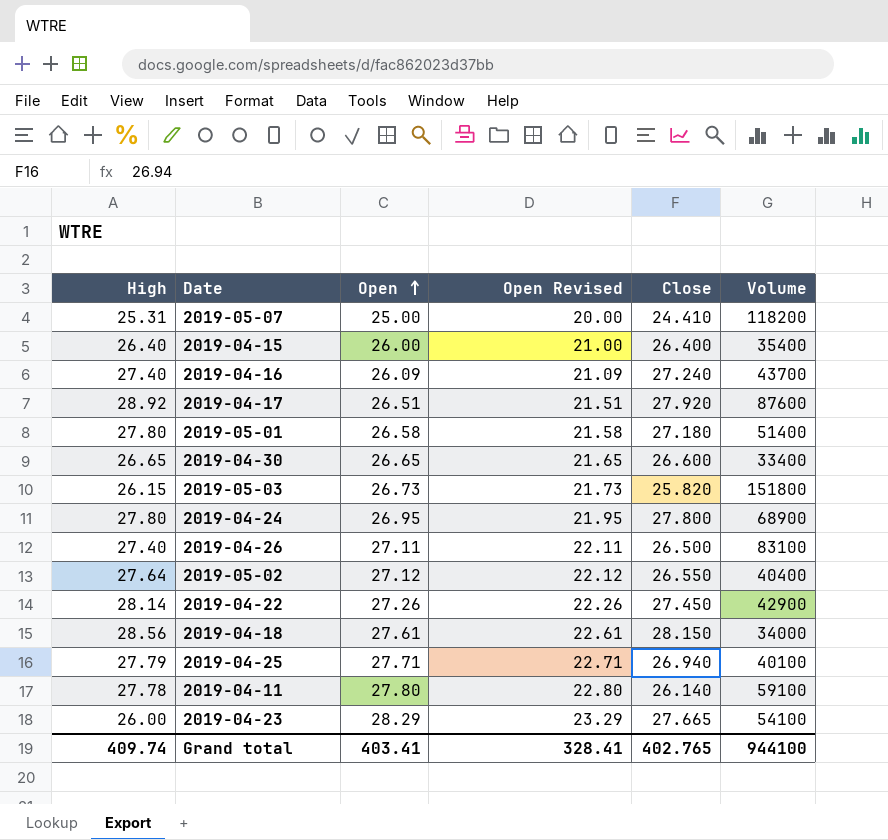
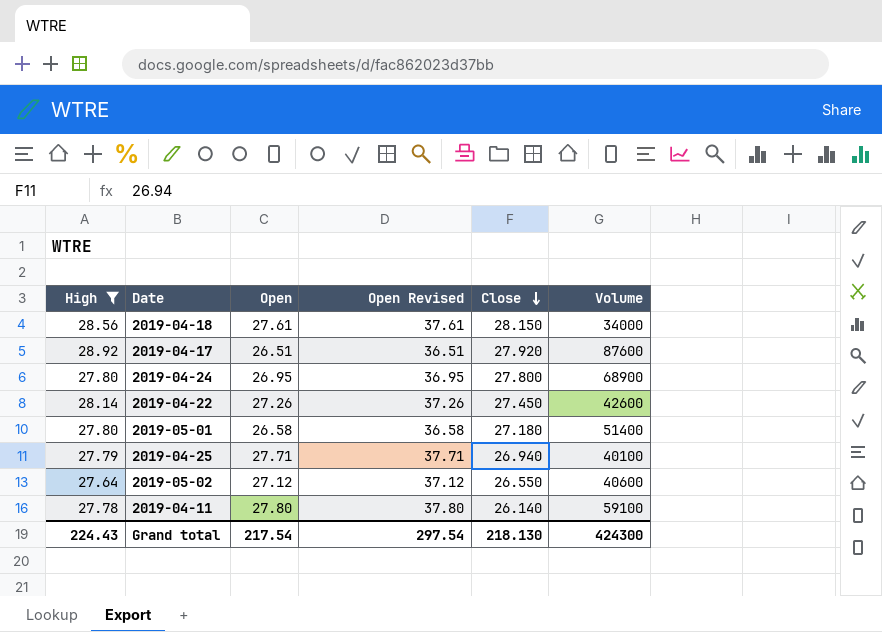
filter: none -> High >= 27.64
row order: Open ascending -> Close descending
column Open Revised | formula: [Open] - 5 -> [Open] + 10
2019-04-22 | Volume: 42900 -> 42600
2019-05-02 | Volume: 40400 -> 40600
Grand total | High: 409.74 -> 224.43
Grand total | Open: 403.41 -> 217.54
Grand total | Open Revised: 328.41 -> 297.54
Grand total | Close: 402.765 -> 218.130
Grand total | Volume: 944100 -> 424300

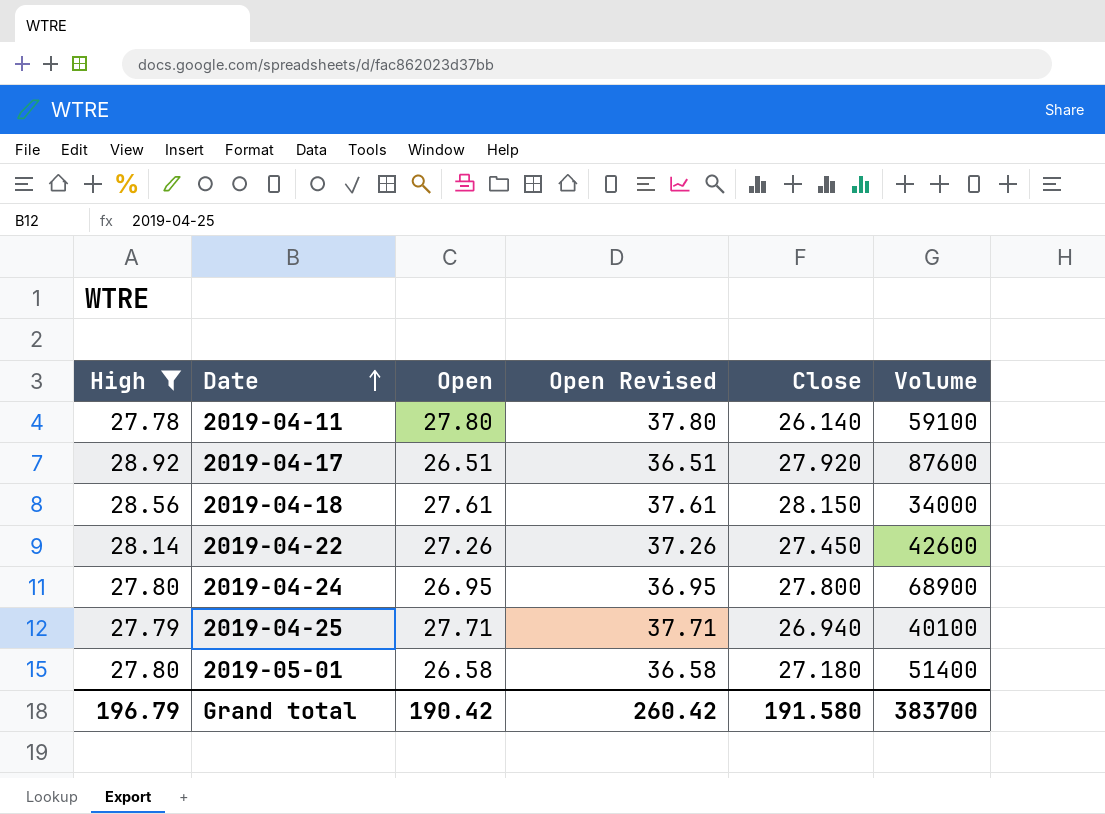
row order: Close descending -> Date ascending
row 2019-05-02: 27.64 | 27.12 | 37.12 | 26.550 | 40600 -> none
Grand total | High: 224.43 -> 196.79
Grand total | Open: 217.54 -> 190.42
Grand total | Open Revised: 297.54 -> 260.42
Grand total | Close: 218.130 -> 191.580
Grand total | Volume: 424300 -> 383700

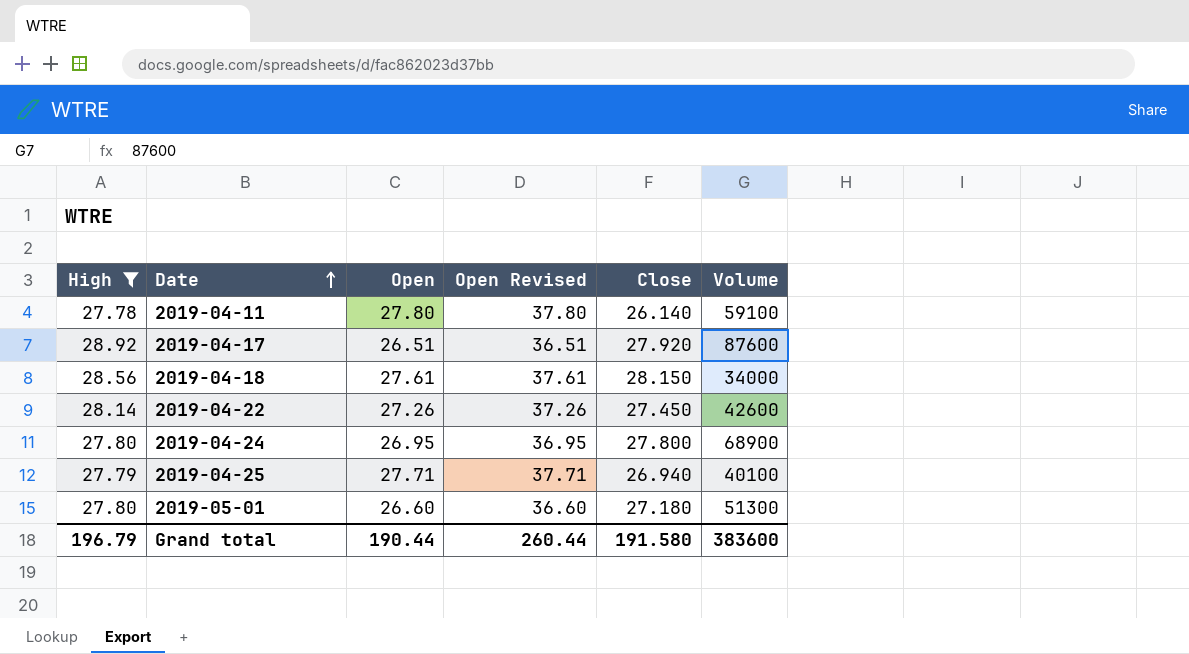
2019-05-01 | Open: 26.58 -> 26.60
2019-05-01 | Open Revised: 36.58 -> 36.60
2019-05-01 | Volume: 51400 -> 51300
Grand total | Open: 190.42 -> 190.44
Grand total | Open Revised: 260.42 -> 260.44
Grand total | Volume: 383700 -> 383600

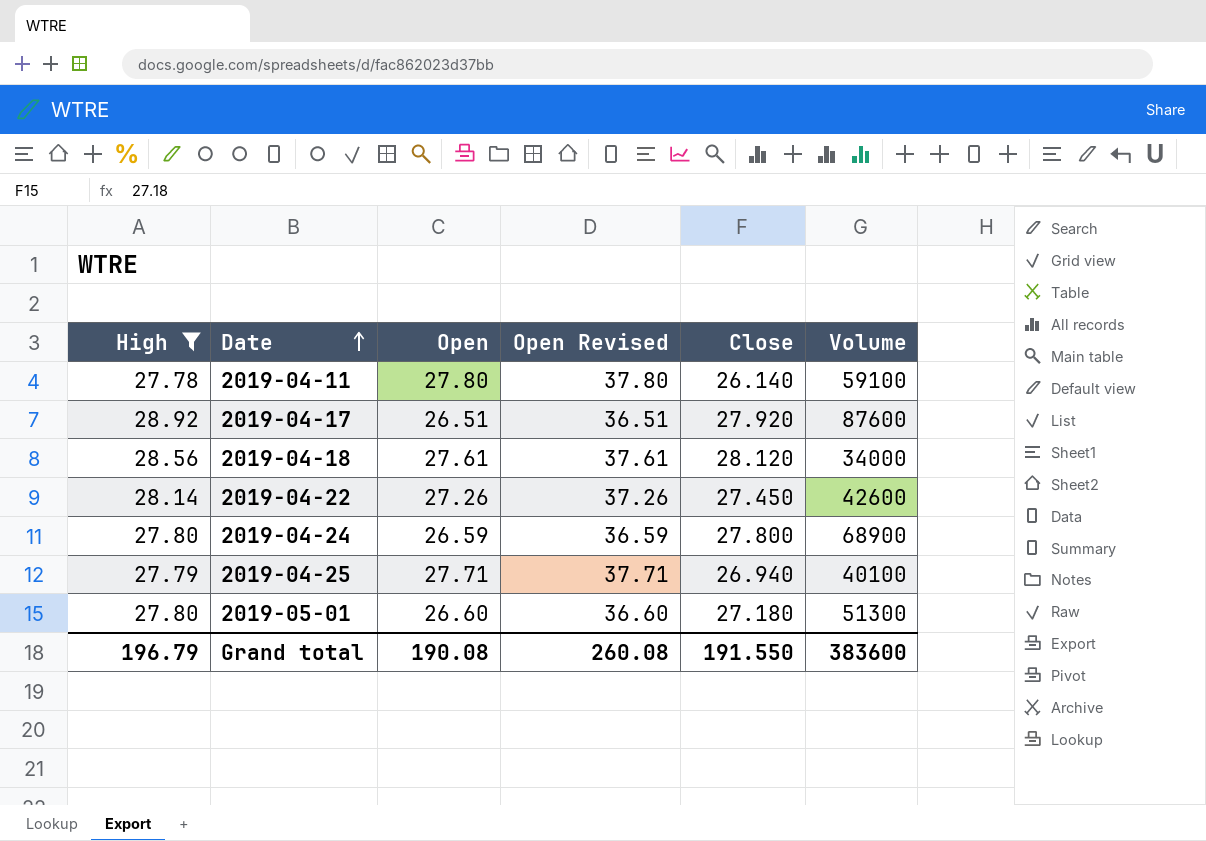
2019-04-18 | Close: 28.150 -> 28.120
2019-04-24 | Open: 26.95 -> 26.59
2019-04-24 | Open Revised: 36.95 -> 36.59
Grand total | Open: 190.44 -> 190.08
Grand total | Open Revised: 260.44 -> 260.08
Grand total | Close: 191.580 -> 191.550

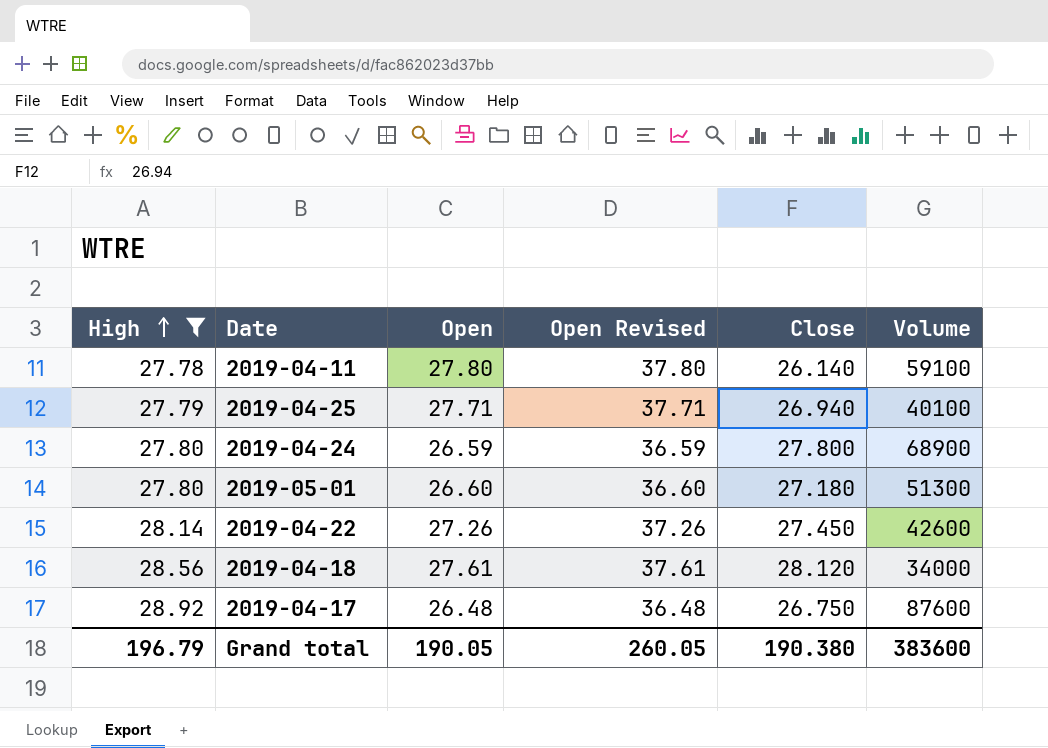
row order: Date ascending -> High ascending
2019-04-17 | Open: 26.51 -> 26.48
2019-04-17 | Open Revised: 36.51 -> 36.48
2019-04-17 | Close: 27.920 -> 26.750
Grand total | Open: 190.08 -> 190.05
Grand total | Open Revised: 260.08 -> 260.05
Grand total | Close: 191.550 -> 190.380

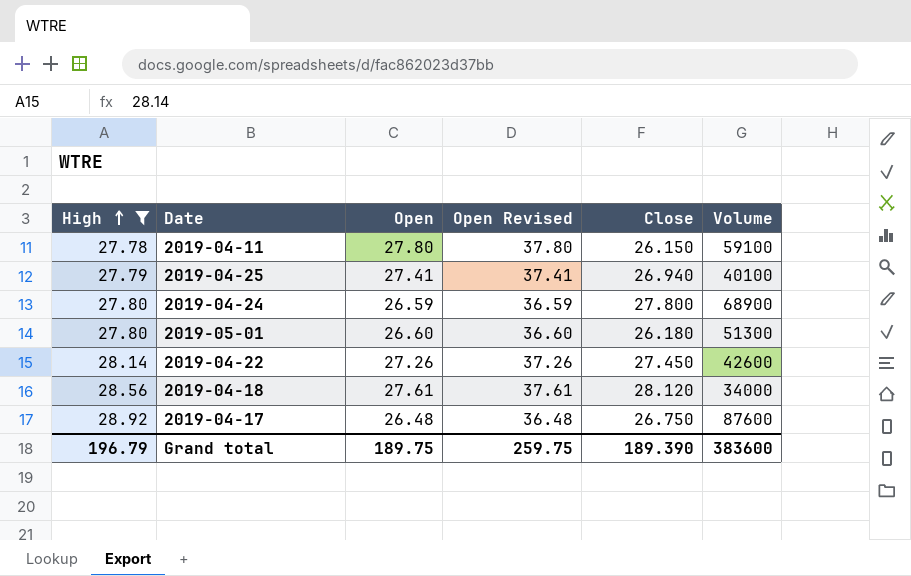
2019-04-11 | Close: 26.140 -> 26.150
2019-04-25 | Open: 27.71 -> 27.41
2019-04-25 | Open Revised: 37.71 -> 37.41
2019-05-01 | Close: 27.180 -> 26.180
Grand total | Open: 190.05 -> 189.75
Grand total | Open Revised: 260.05 -> 259.75
Grand total | Close: 190.380 -> 189.390

